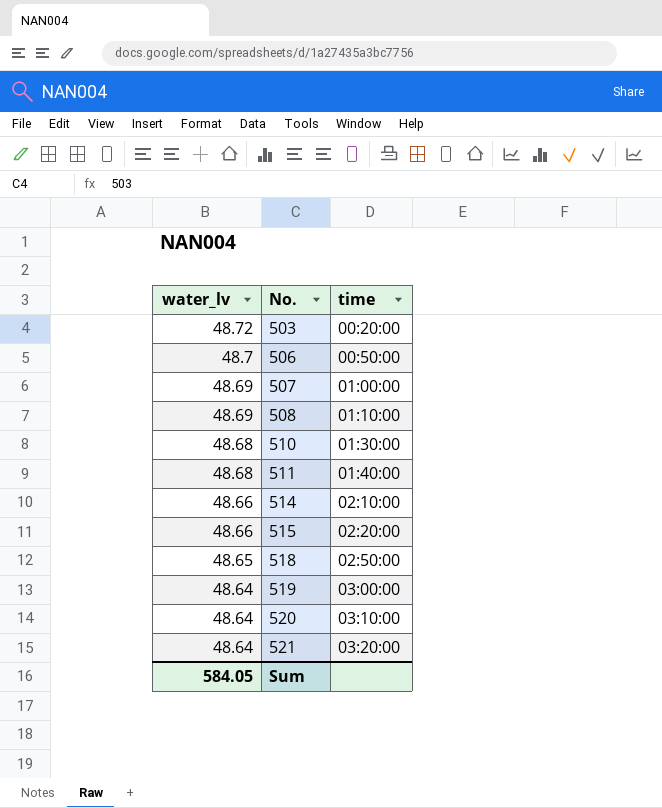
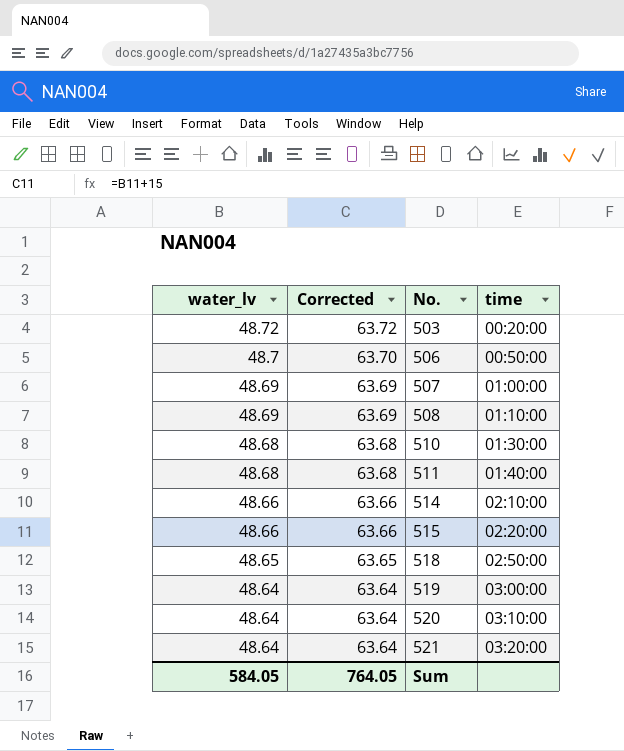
column Corrected | formula: none -> [water_lv] + 15

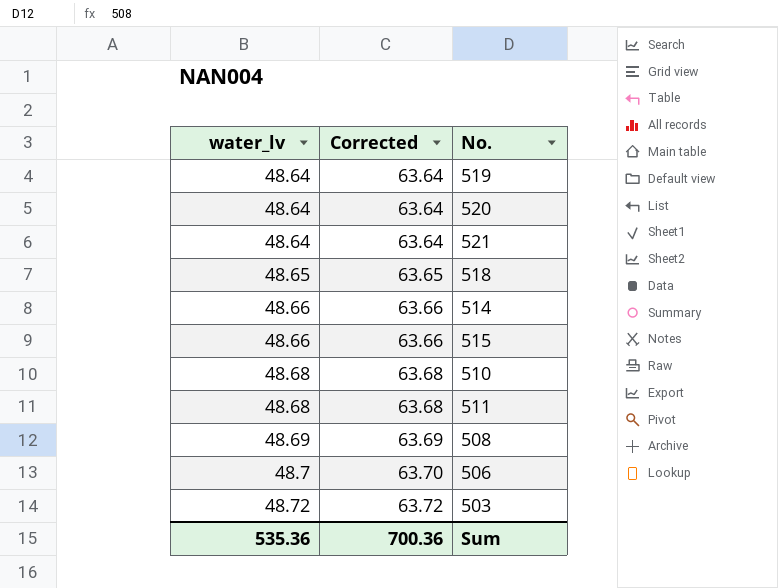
row order: water_lv descending -> water_lv ascending
column time | position: 4 -> none
row 507: 48.69 | 63.69 | 01:00:00 -> none
Sum | water_lv: 584.05 -> 535.36
Sum | Corrected: 764.05 -> 700.36

